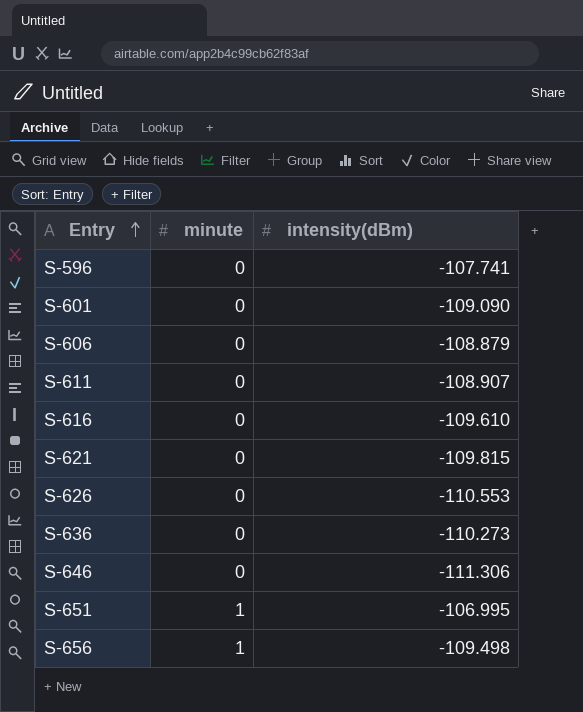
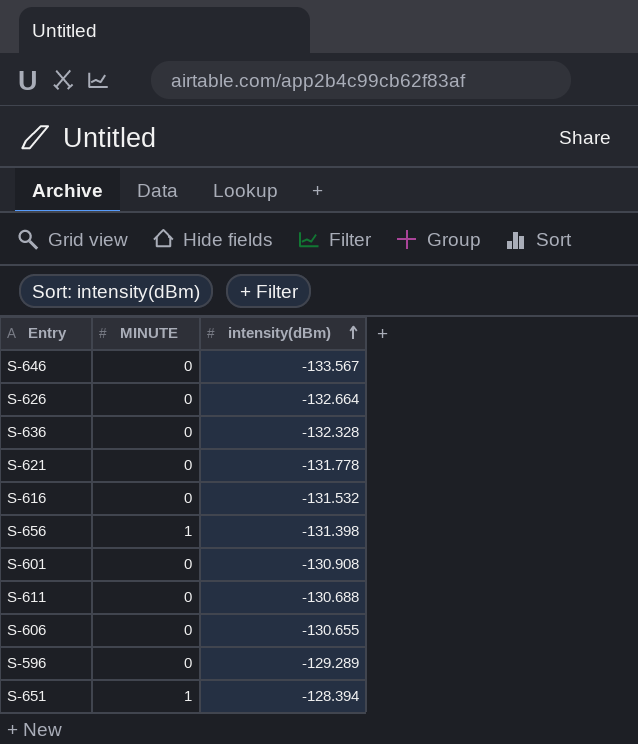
row order: Entry ascending -> intensity(dBm) ascending
column name: minute -> MINUTE
S-646 | intensity(dBm): -111.306 -> -133.567
S-626 | intensity(dBm): -110.553 -> -132.664
S-636 | intensity(dBm): -110.273 -> -132.328
S-621 | intensity(dBm): -109.815 -> -131.778
S-616 | intensity(dBm): -109.610 -> -131.532
S-656 | intensity(dBm): -109.498 -> -131.398
S-601 | intensity(dBm): -109.090 -> -130.908
S-611 | intensity(dBm): -108.907 -> -130.688
S-606 | intensity(dBm): -108.879 -> -130.655
S-596 | intensity(dBm): -107.741 -> -129.289
S-651 | intensity(dBm): -106.995 -> -128.394

